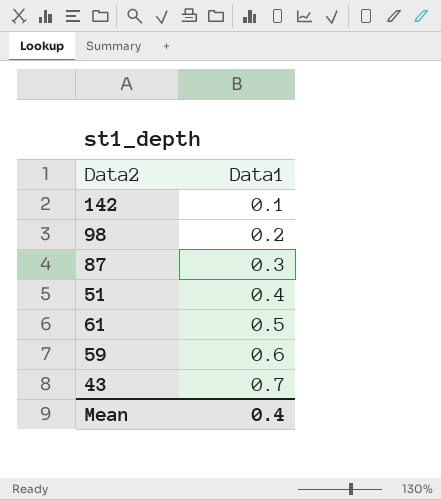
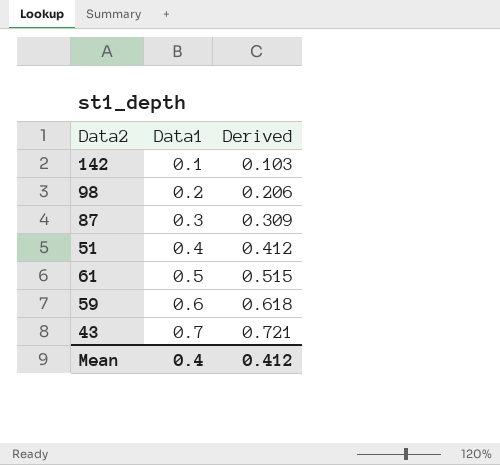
column Derived | formula: none -> [Data1] * 1.03

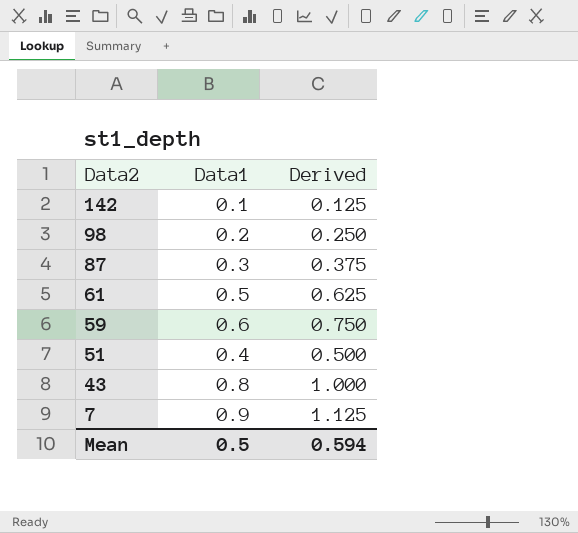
row order: Data1 ascending -> Data2 descending
column Derived | formula: [Data1] * 1.03 -> [Data1] * 1.25
43 | Data1: 0.7 -> 0.8
row 7: none -> 0.9 | 1.125
Mean | Data1: 0.4 -> 0.5
Mean | Derived: 0.412 -> 0.594

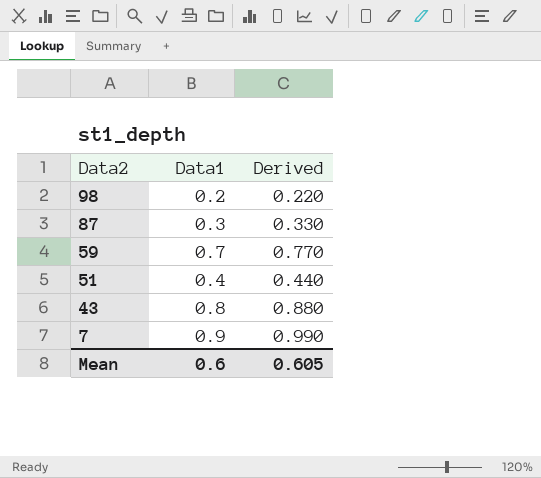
column Derived | formula: [Data1] * 1.25 -> [Data1] * 1.1
row 142: 0.1 | 0.125 -> none
row 61: 0.5 | 0.625 -> none
59 | Data1: 0.6 -> 0.7
Mean | Data1: 0.5 -> 0.6
Mean | Derived: 0.594 -> 0.605

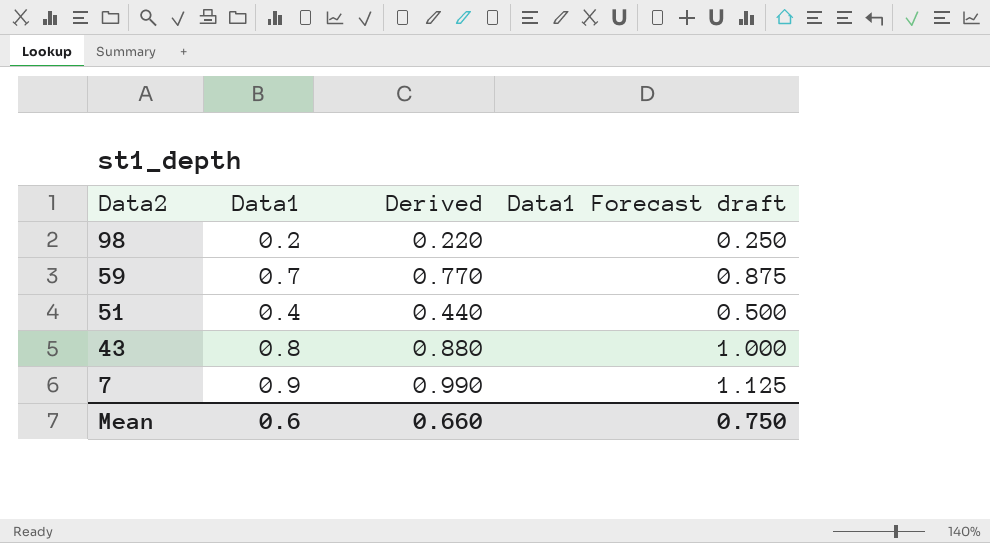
column Data1 Forecast draft | formula: none -> [Data1] * 1.25
row 87: 0.3 | 0.330 -> none
Mean | Derived: 0.605 -> 0.660

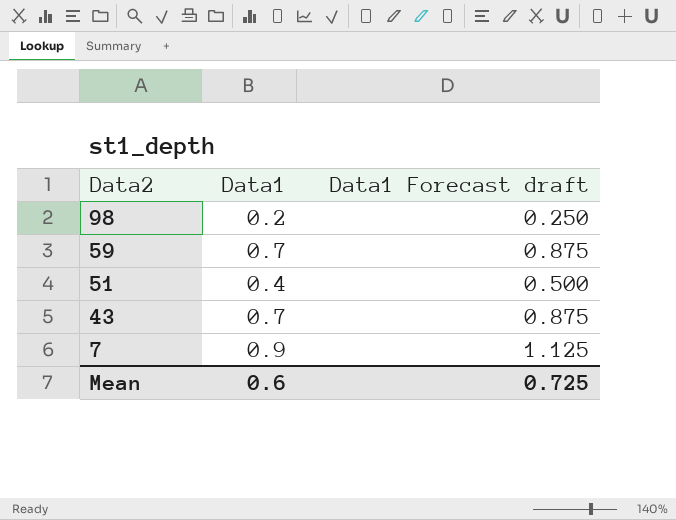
column Derived | formula: [Data1] * 1.1 -> none
43 | Data1: 0.8 -> 0.7
43 | Data1 Forecast draft: 1.000 -> 0.875
Mean | Data1 Forecast draft: 0.750 -> 0.725

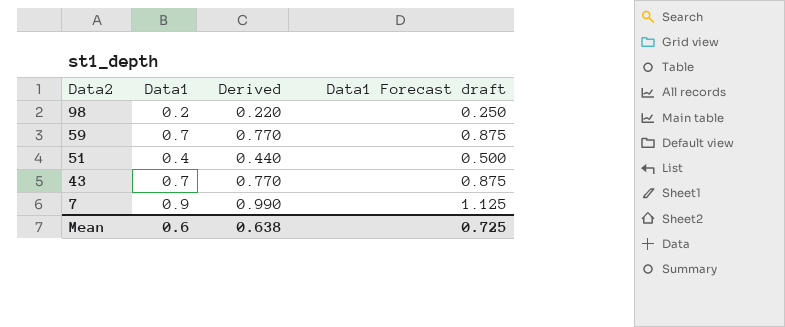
column Derived | formula: none -> [Data1] * 1.1

